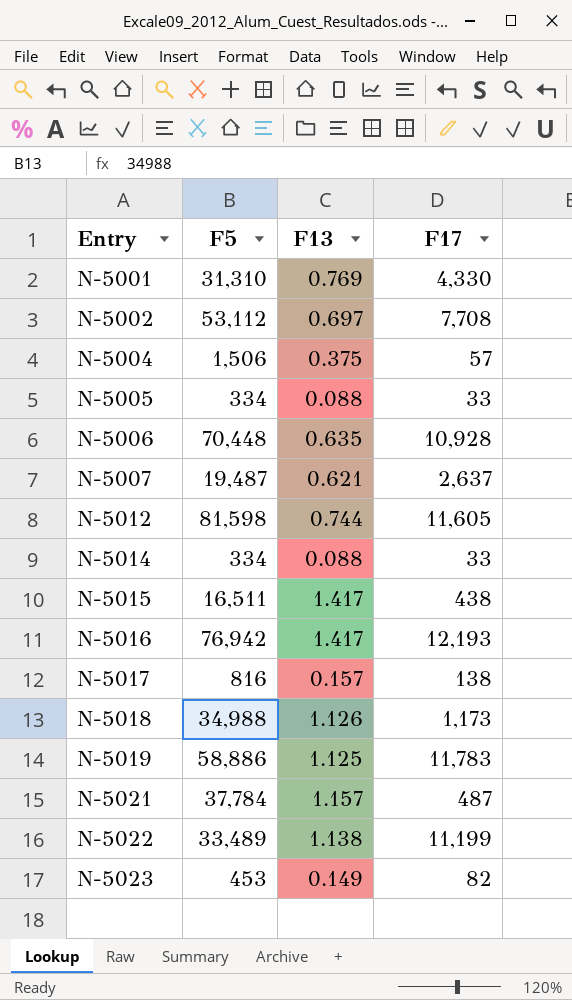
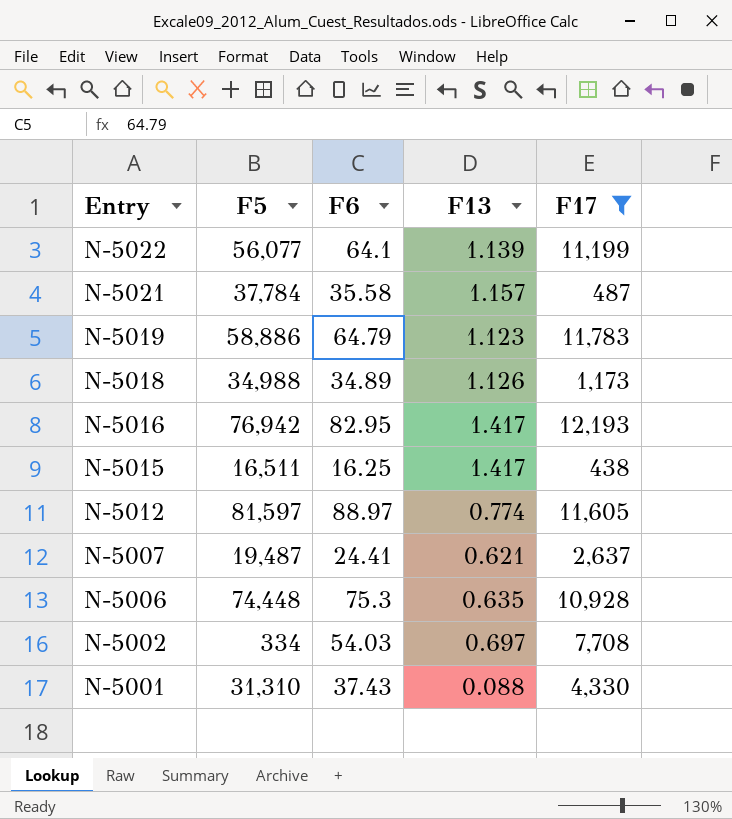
filter: none -> F17 >= 438
row order: Entry ascending -> Entry descending
column F6 | position: none -> 3
N-5022 | F5: 33,489 -> 56,077
N-5022 | F13: 1.138 -> 1.139
N-5019 | F13: 1.125 -> 1.123
N-5012 | F5: 81,598 -> 81,597
N-5012 | F13: 0.744 -> 0.774
N-5006 | F5: 70,448 -> 74,448
N-5002 | F5: 53,112 -> 334
N-5001 | F13: 0.769 -> 0.088

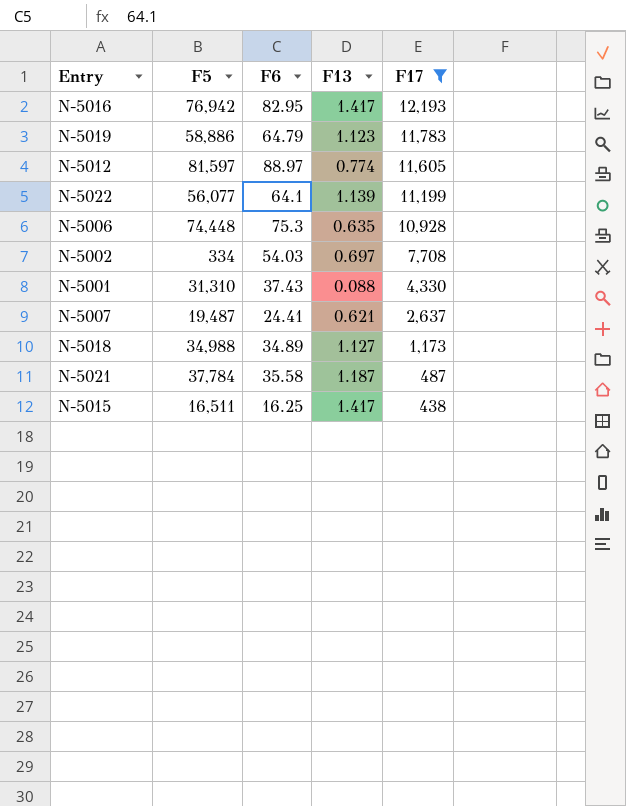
row order: Entry descending -> F17 descending
N-5018 | F13: 1.126 -> 1.127
N-5021 | F13: 1.157 -> 1.187

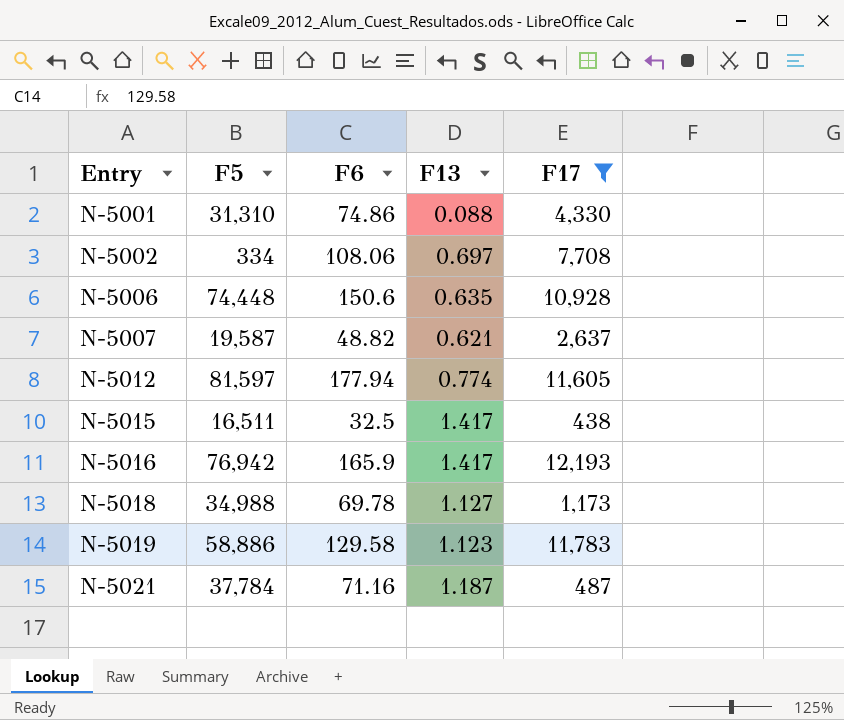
row order: F17 descending -> Entry ascending
row N-5022: 56,077 | 64.1 | 1.139 | 11,199 -> none
N-5001 | F6: 37.43 -> 74.86
N-5002 | F6: 54.03 -> 108.06
N-5006 | F6: 75.3 -> 150.6
N-5007 | F5: 19,487 -> 19,587
N-5007 | F6: 24.41 -> 48.82
N-5012 | F6: 88.97 -> 177.94
N-5015 | F6: 16.25 -> 32.5
N-5016 | F6: 82.95 -> 165.9
N-5018 | F6: 34.89 -> 69.78
N-5019 | F6: 64.79 -> 129.58
N-5021 | F6: 35.58 -> 71.16

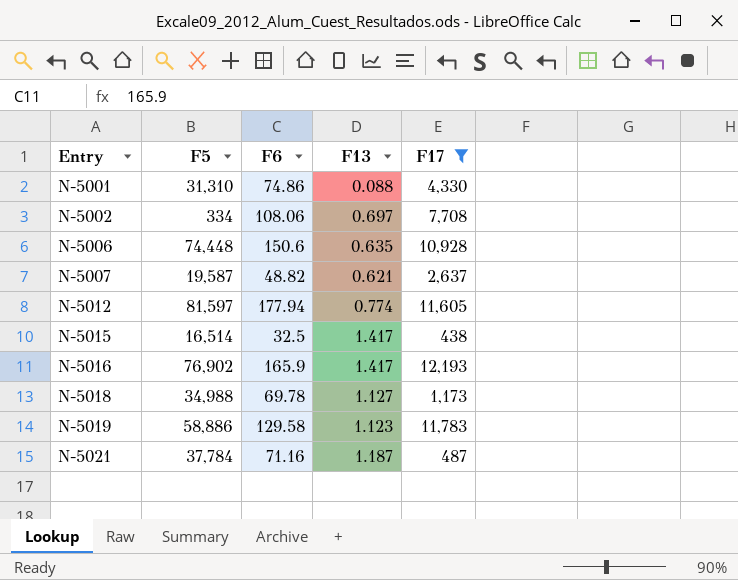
N-5015 | F5: 16,511 -> 16,514
N-5016 | F5: 76,942 -> 76,902

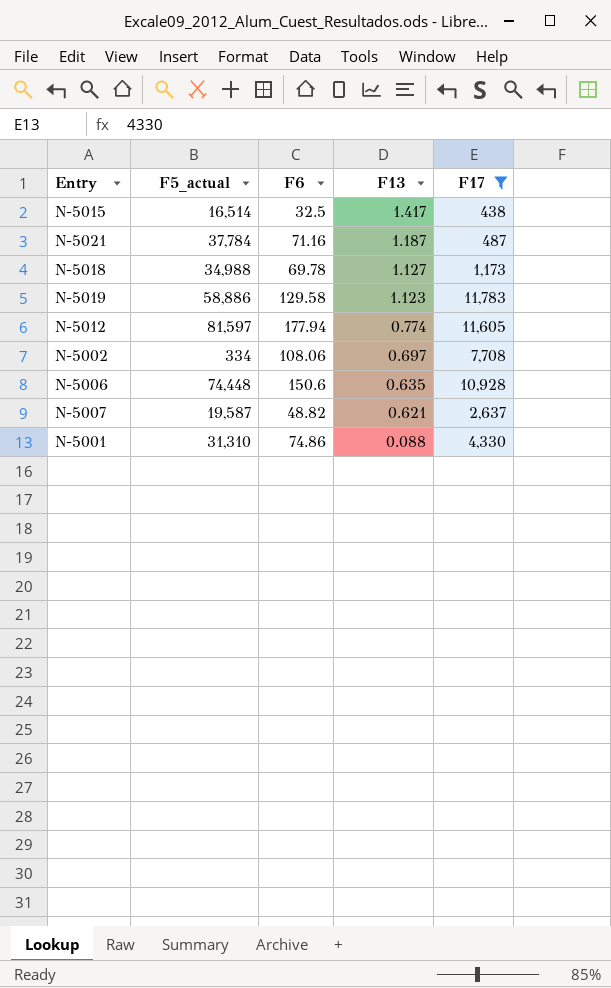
row order: Entry ascending -> F13 descending
column name: F5 -> F5_actual
row N-5016: 76,902 | 165.9 | 1.417 | 12,193 -> none

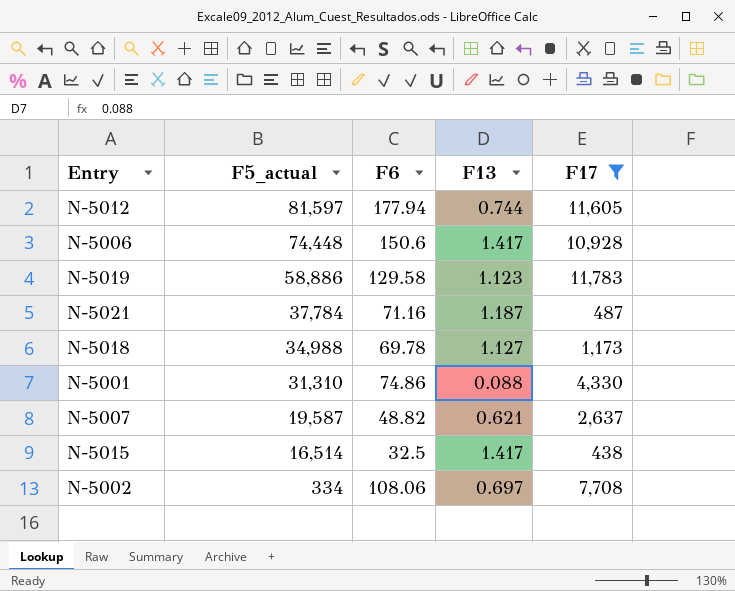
row order: F13 descending -> F5_actual descending
N-5012 | F13: 0.774 -> 0.744
N-5006 | F13: 0.635 -> 1.417

